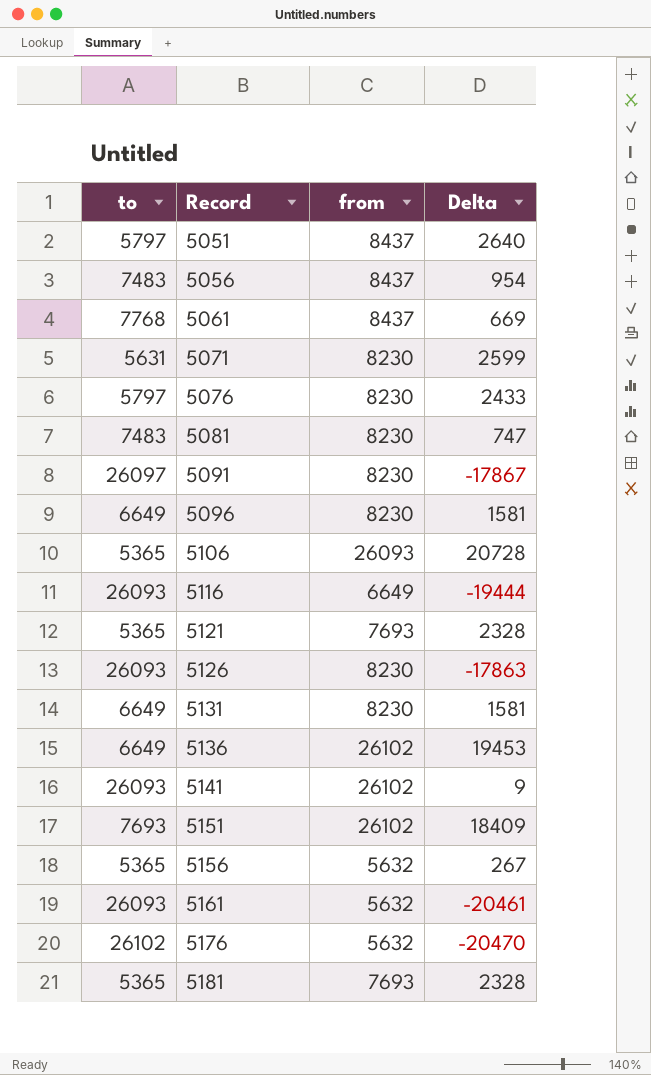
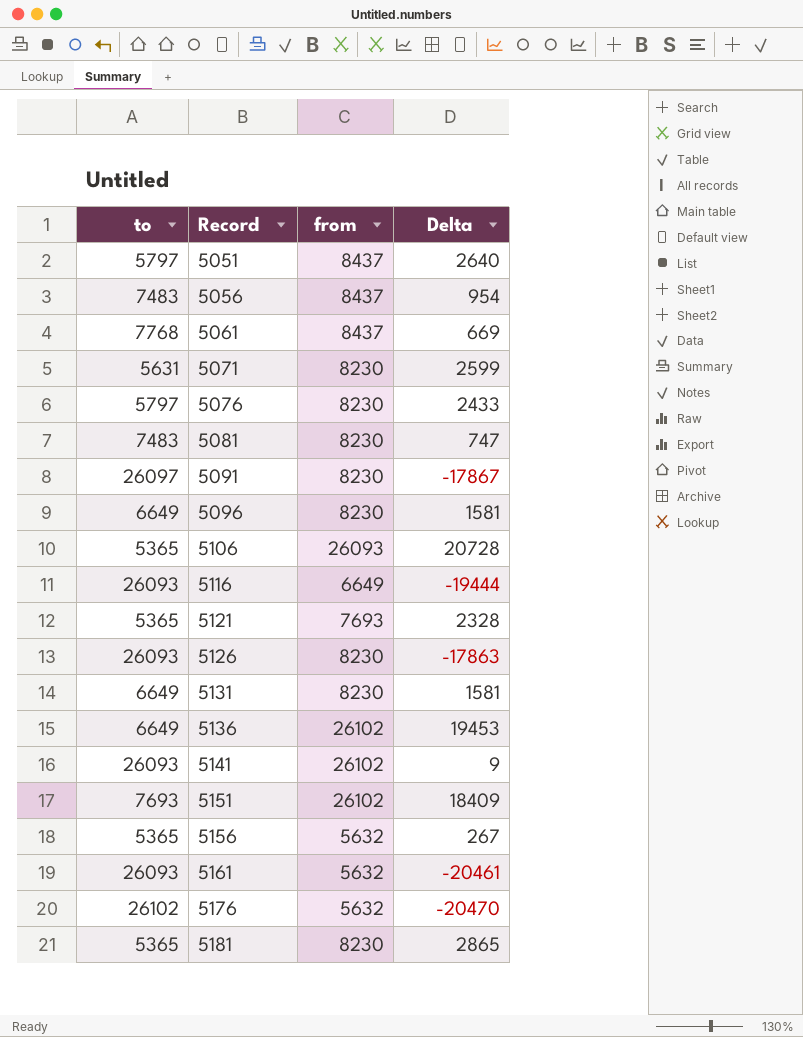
5181 | from: 7693 -> 8230
5181 | Delta: 2328 -> 2865

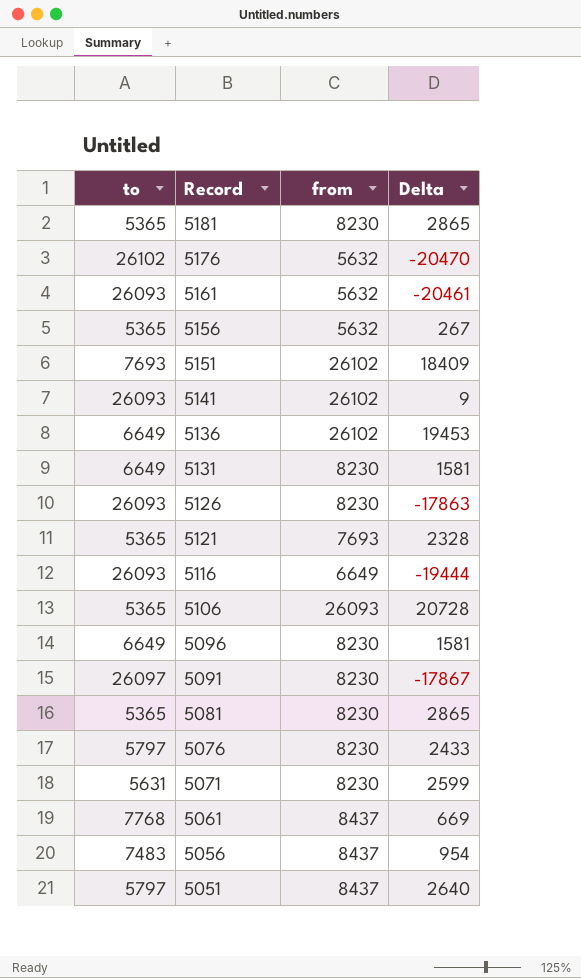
row order: Record ascending -> Record descending
5081 | to: 7483 -> 5365
5081 | Delta: 747 -> 2865

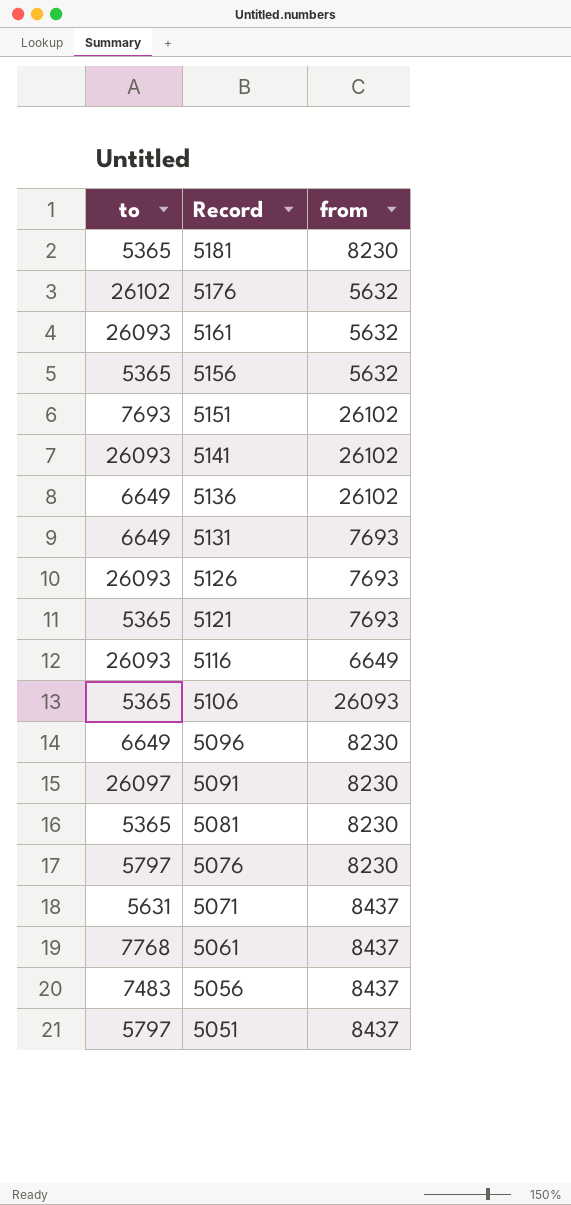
column Delta | formula: [from] - [to] -> none
5131 | from: 8230 -> 7693
5126 | from: 8230 -> 7693
5071 | from: 8230 -> 8437

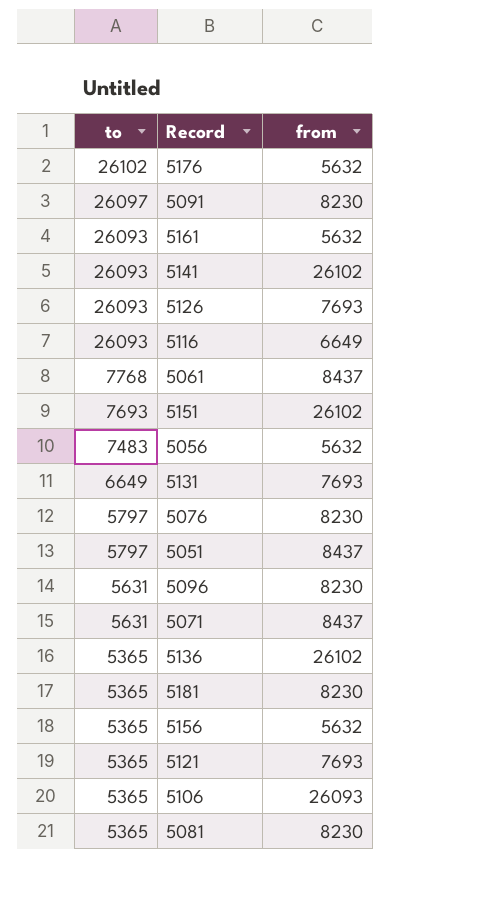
row order: Record descending -> to descending
5056 | from: 8437 -> 5632
5096 | to: 6649 -> 5631
5136 | to: 6649 -> 5365

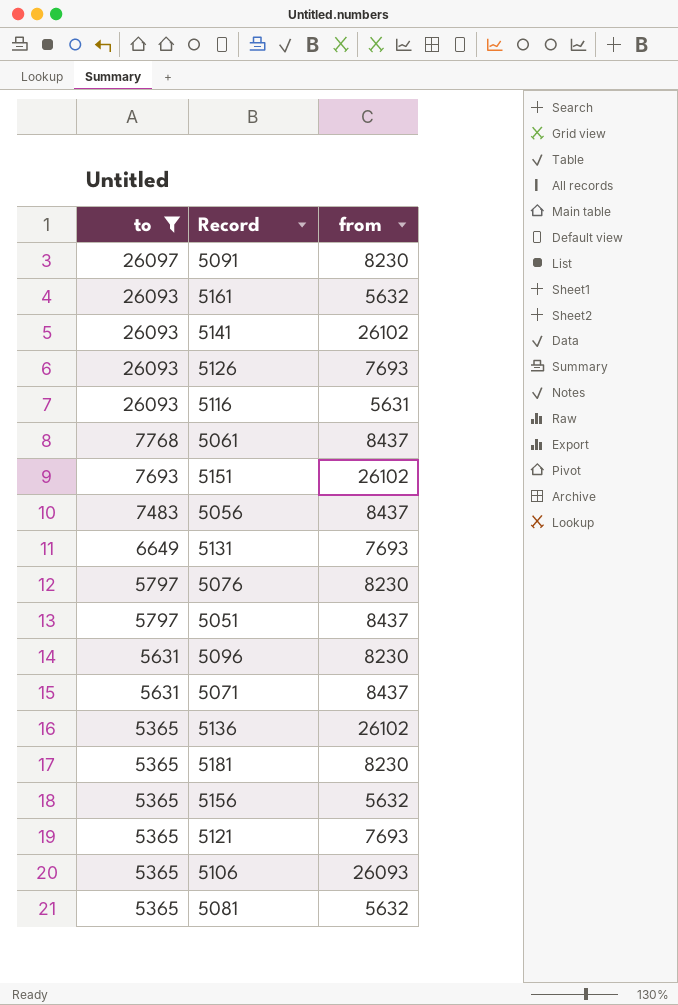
filter: none -> to != 26102
5116 | from: 6649 -> 5631
5056 | from: 5632 -> 8437
5081 | from: 8230 -> 5632

